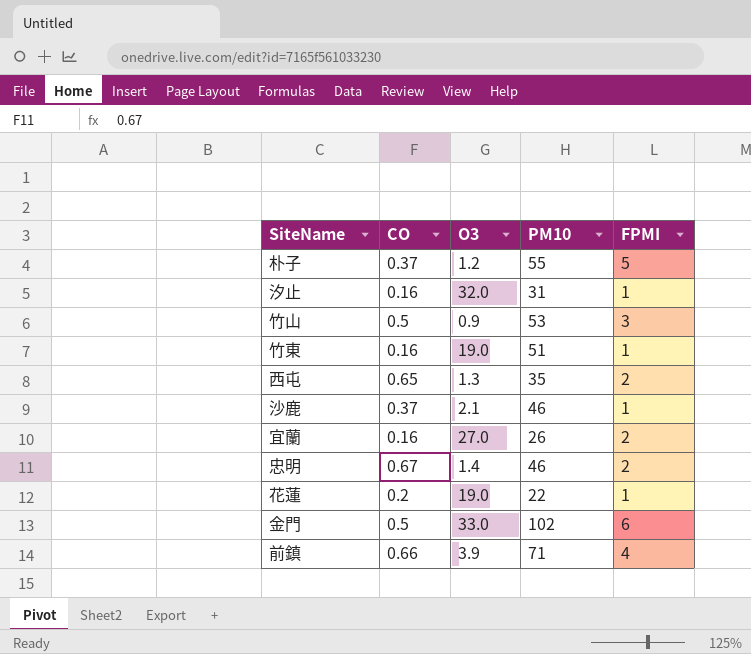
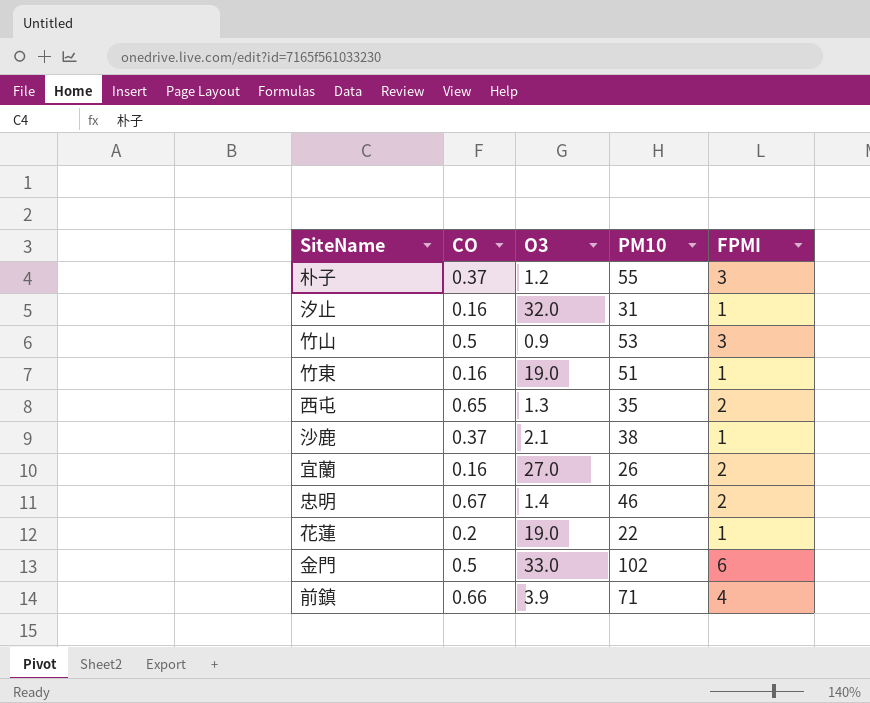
朴子 | FPMI: 5 -> 3
沙鹿 | PM10: 46 -> 38

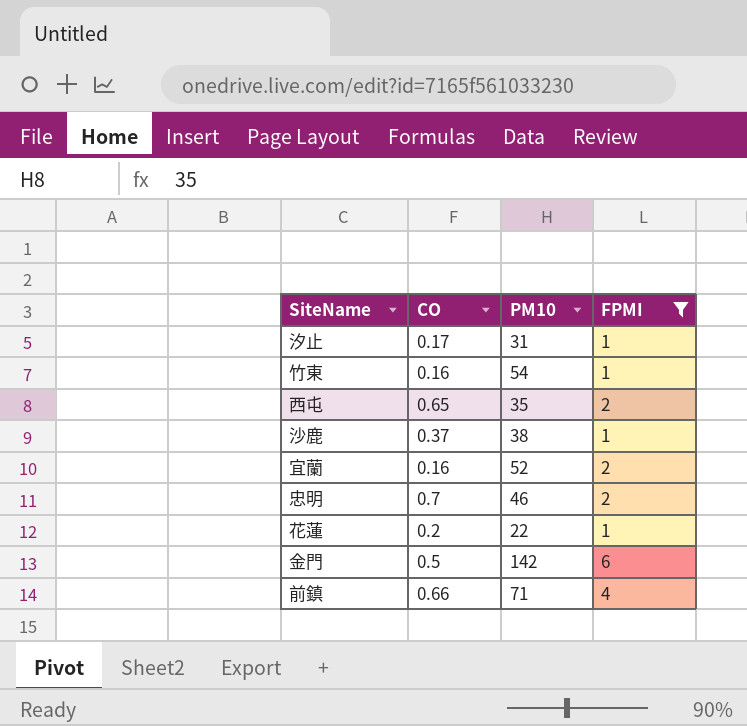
filter: none -> FPMI != 3
column O3 | position: 3 -> none
汐止 | CO: 0.16 -> 0.17
竹東 | PM10: 51 -> 54
宜蘭 | PM10: 26 -> 52
忠明 | CO: 0.67 -> 0.7
金門 | PM10: 102 -> 142

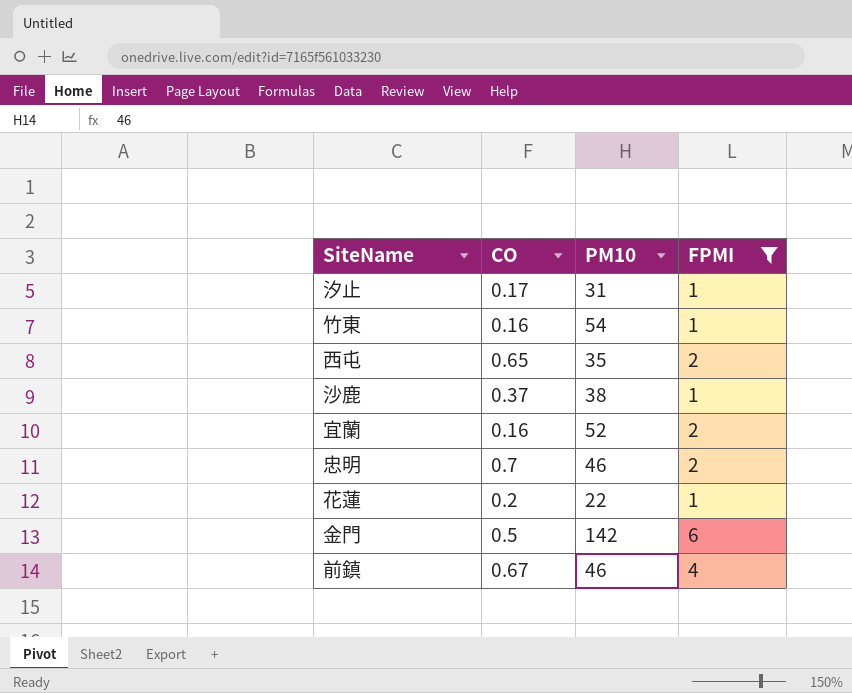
前鎮 | CO: 0.66 -> 0.67
前鎮 | PM10: 71 -> 46

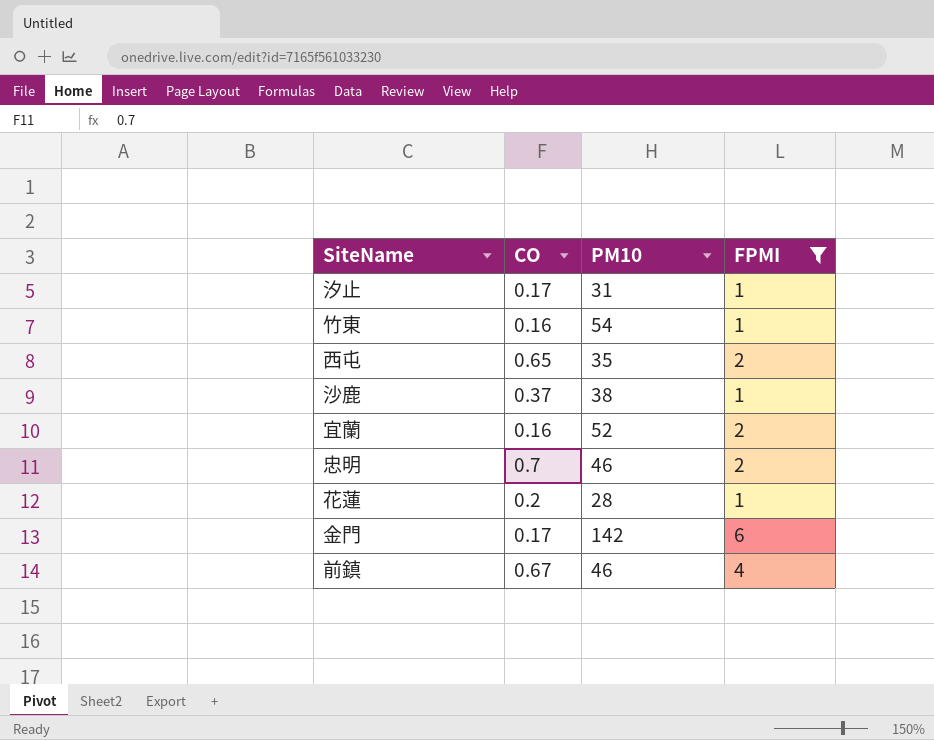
花蓮 | PM10: 22 -> 28
金門 | CO: 0.5 -> 0.17

